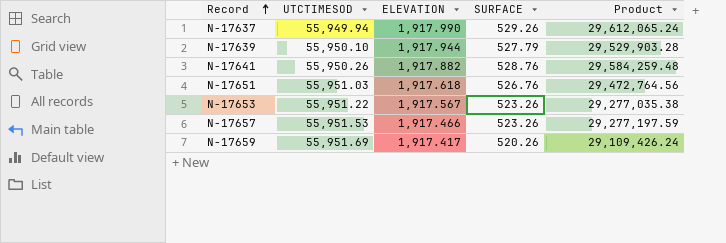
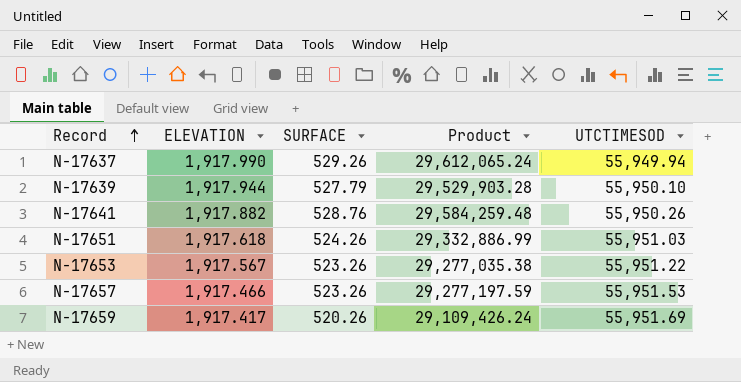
column UTCTIMESOD | position: 2 -> 5
N-17651 | SURFACE: 526.76 -> 524.26
N-17651 | Product: 29,472,764.56 -> 29,332,886.99

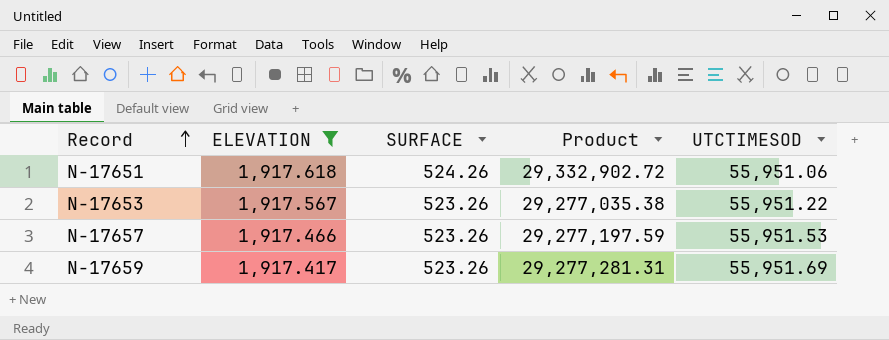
filter: none -> ELEVATION <= 1,917.618
N-17651 | Product: 29,332,886.99 -> 29,332,902.72
N-17651 | UTCTIMESOD: 55,951.03 -> 55,951.06
N-17659 | SURFACE: 520.26 -> 523.26
N-17659 | Product: 29,109,426.24 -> 29,277,281.31

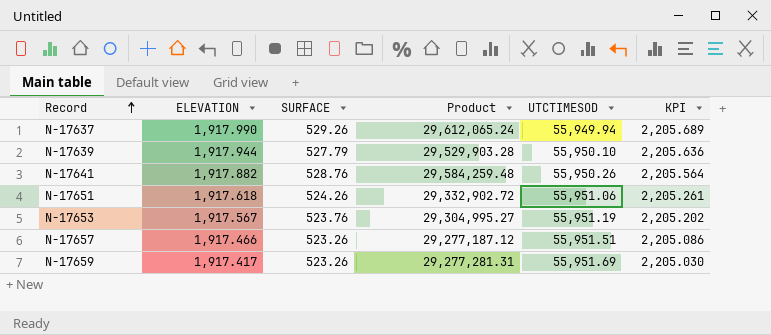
filter: ELEVATION <= 1,917.618 -> none
column KPI | formula: none -> [ELEVATION] * 1.15
N-17653 | SURFACE: 523.26 -> 523.76
N-17653 | Product: 29,277,035.38 -> 29,304,995.27
N-17653 | UTCTIMESOD: 55,951.22 -> 55,951.19
N-17657 | Product: 29,277,197.59 -> 29,277,187.12
N-17657 | UTCTIMESOD: 55,951.53 -> 55,951.51

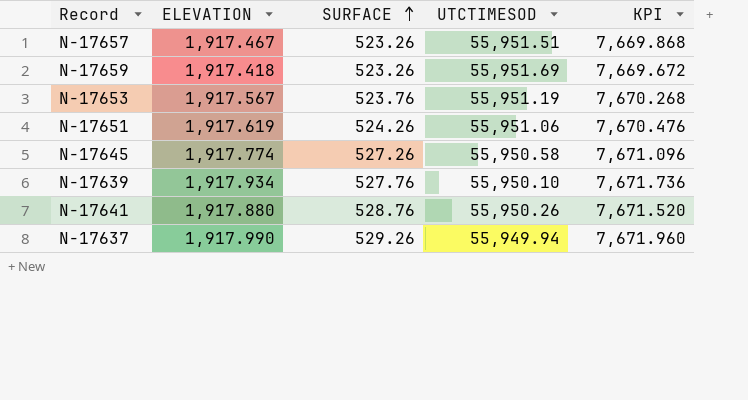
row order: Record ascending -> SURFACE ascending
column Product | formula: [SURFACE] * [UTCTIMESOD] -> none
column KPI | formula: [ELEVATION] * 1.15 -> [ELEVATION] * 4
N-17657 | ELEVATION: 1,917.466 -> 1,917.467
N-17659 | ELEVATION: 1,917.417 -> 1,917.418
N-17651 | ELEVATION: 1,917.618 -> 1,917.619
row N-17645: none -> 1,917.774 | 527.26 | 55,950.58 | 7,671.096
N-17639 | ELEVATION: 1,917.944 -> 1,917.934
N-17639 | SURFACE: 527.79 -> 527.76
N-17641 | ELEVATION: 1,917.882 -> 1,917.880

